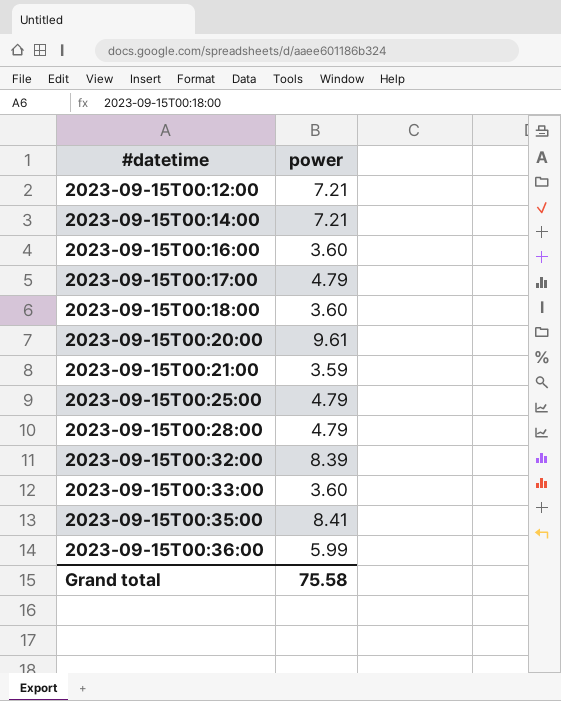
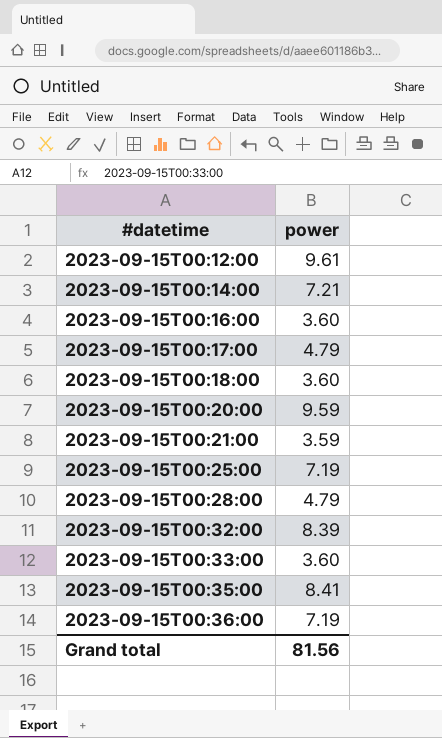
2023-09-15T00:12:00 | power: 7.21 -> 9.61
2023-09-15T00:20:00 | power: 9.61 -> 9.59
2023-09-15T00:25:00 | power: 4.79 -> 7.19
2023-09-15T00:36:00 | power: 5.99 -> 7.19
Grand total | power: 75.58 -> 81.56

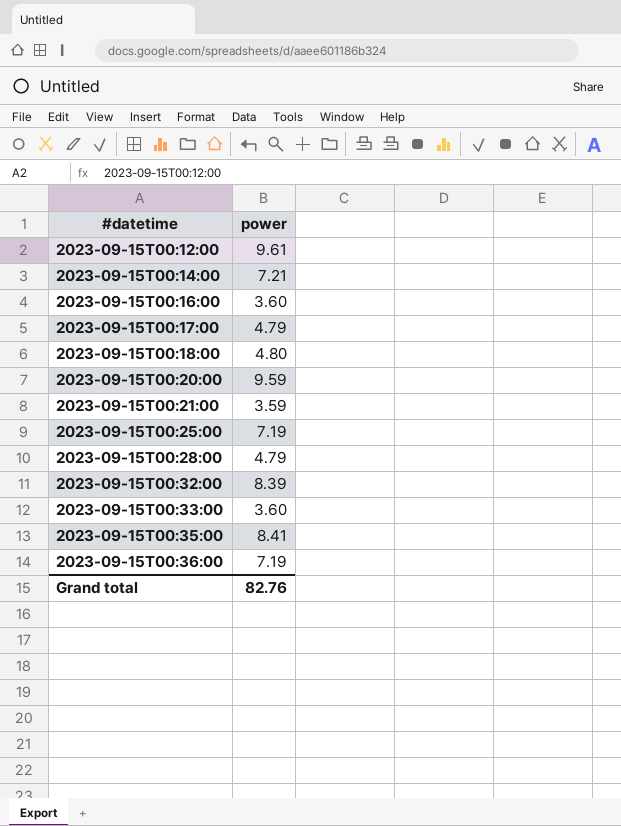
2023-09-15T00:18:00 | power: 3.60 -> 4.80
Grand total | power: 81.56 -> 82.76

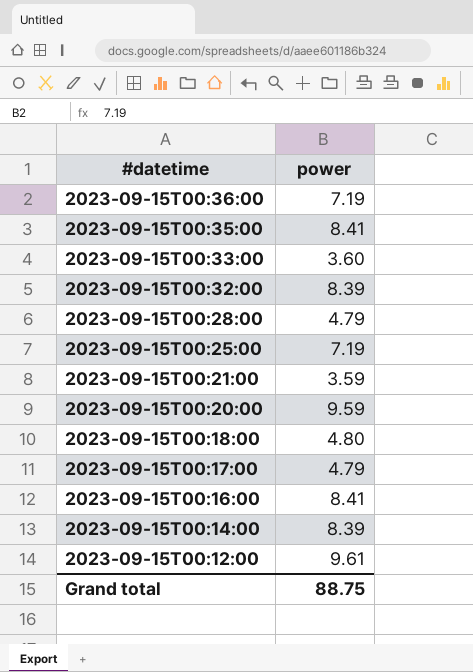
row order: #datetime ascending -> #datetime descending
2023-09-15T00:16:00 | power: 3.60 -> 8.41
2023-09-15T00:14:00 | power: 7.21 -> 8.39
Grand total | power: 82.76 -> 88.75

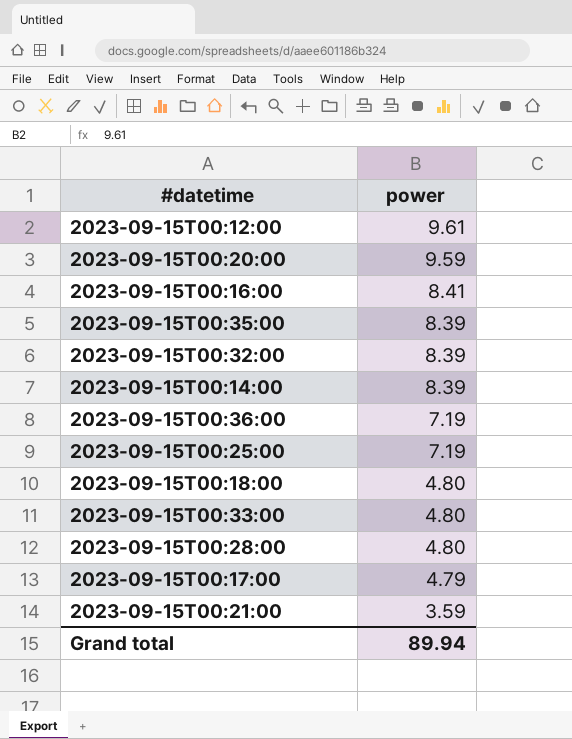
row order: #datetime descending -> power descending
2023-09-15T00:35:00 | power: 8.41 -> 8.39
2023-09-15T00:33:00 | power: 3.60 -> 4.80
2023-09-15T00:28:00 | power: 4.79 -> 4.80
Grand total | power: 88.75 -> 89.94

